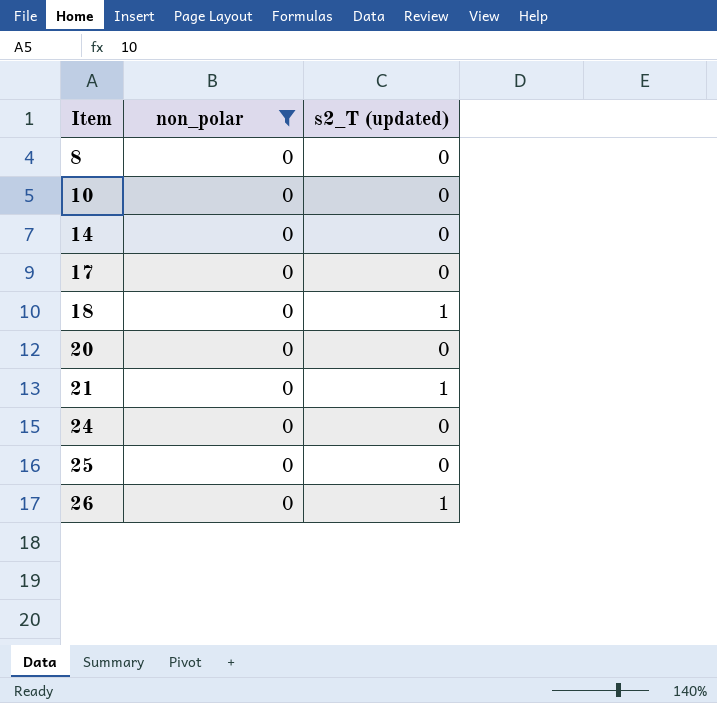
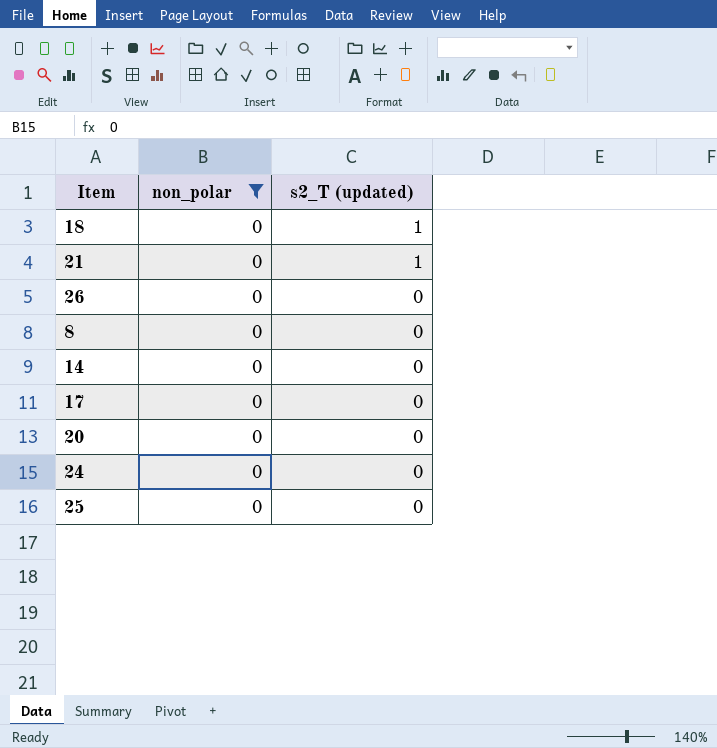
row order: Item ascending -> s2_T (updated) descending
row 10: 0 | 0 -> none
26 | s2_T (updated): 1 -> 0

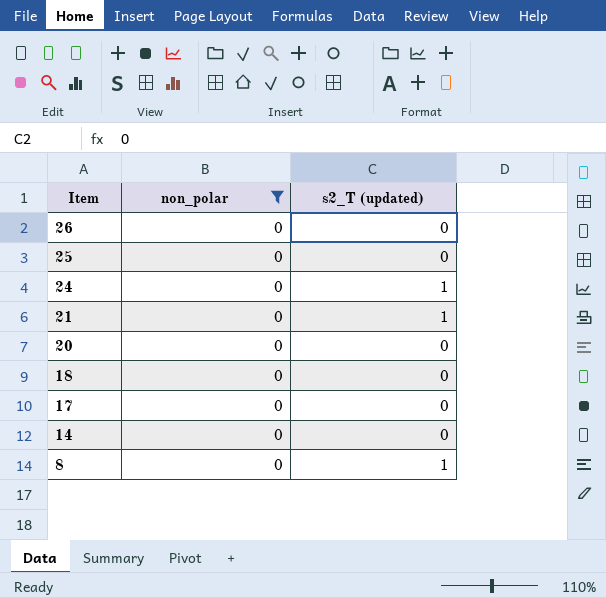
row order: s2_T (updated) descending -> Item descending
24 | s2_T (updated): 0 -> 1
18 | s2_T (updated): 1 -> 0
8 | s2_T (updated): 0 -> 1

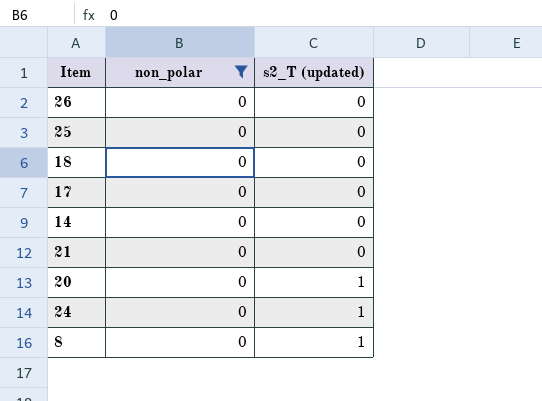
row order: Item descending -> s2_T (updated) ascending
21 | s2_T (updated): 1 -> 0
20 | s2_T (updated): 0 -> 1

